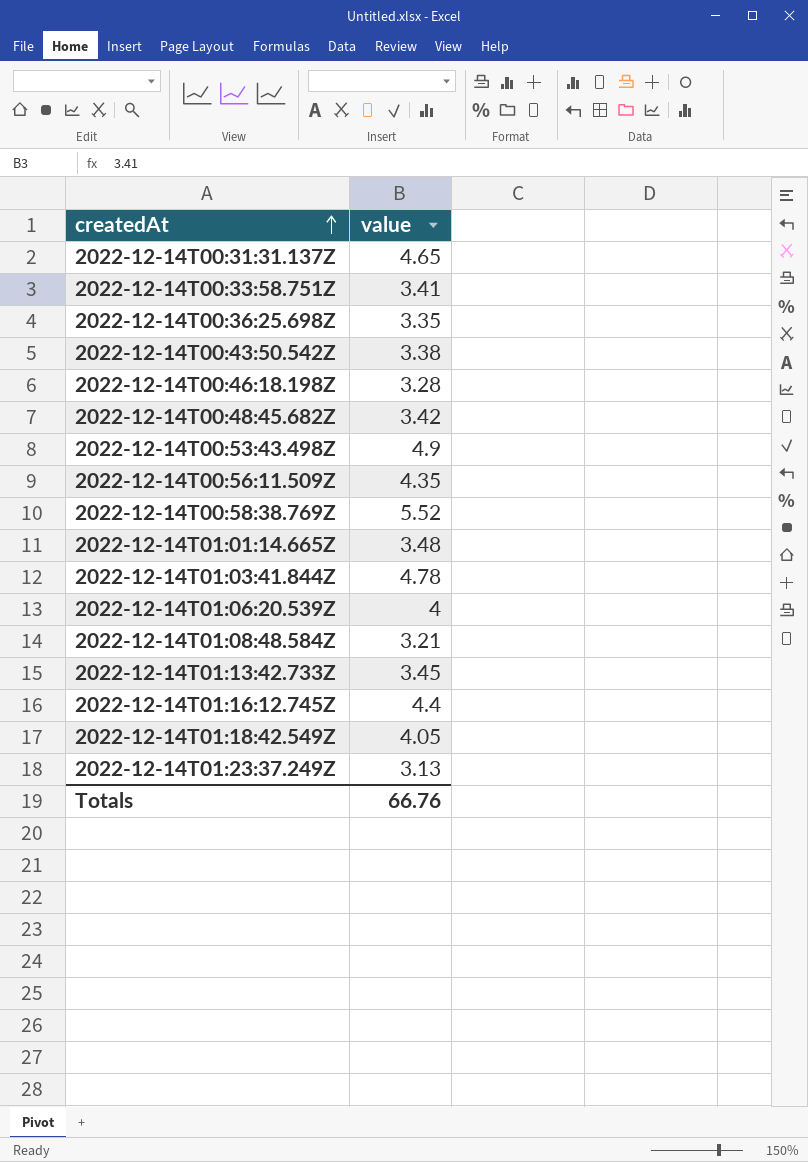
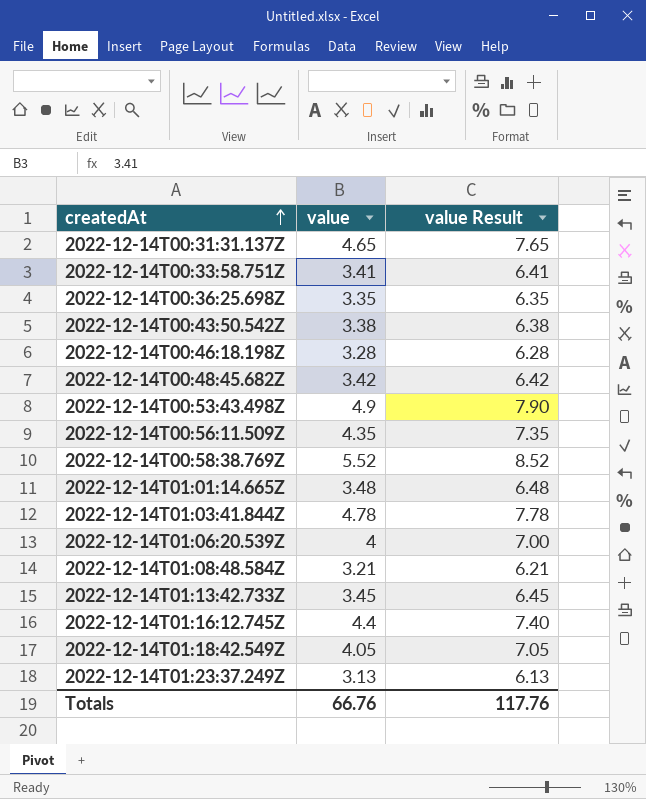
column value Result | formula: none -> [value] + 3

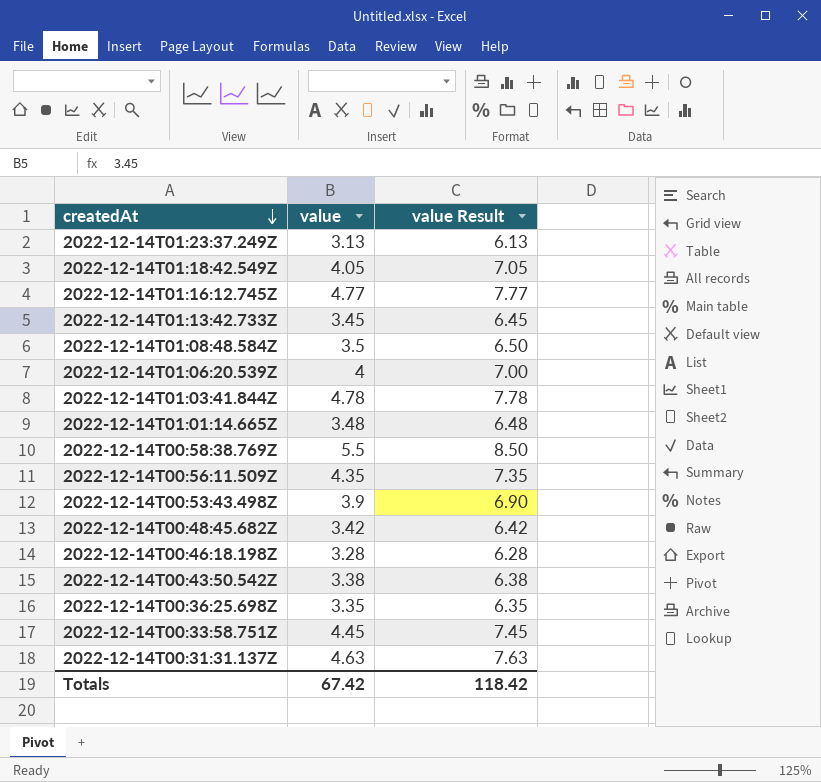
row order: createdAt ascending -> createdAt descending
2022-12-14T01:16:12.745Z | value: 4.4 -> 4.77
2022-12-14T01:16:12.745Z | value Result: 7.40 -> 7.77
2022-12-14T01:08:48.584Z | value: 3.21 -> 3.5
2022-12-14T01:08:48.584Z | value Result: 6.21 -> 6.50
2022-12-14T00:58:38.769Z | value: 5.52 -> 5.5
2022-12-14T00:58:38.769Z | value Result: 8.52 -> 8.50
2022-12-14T00:53:43.498Z | value: 4.9 -> 3.9
2022-12-14T00:53:43.498Z | value Result: 7.90 -> 6.90
2022-12-14T00:33:58.751Z | value: 3.41 -> 4.45
2022-12-14T00:33:58.751Z | value Result: 6.41 -> 7.45
2022-12-14T00:31:31.137Z | value: 4.65 -> 4.63
2022-12-14T00:31:31.137Z | value Result: 7.65 -> 7.63
Totals | value: 66.76 -> 67.42
Totals | value Result: 117.76 -> 118.42

